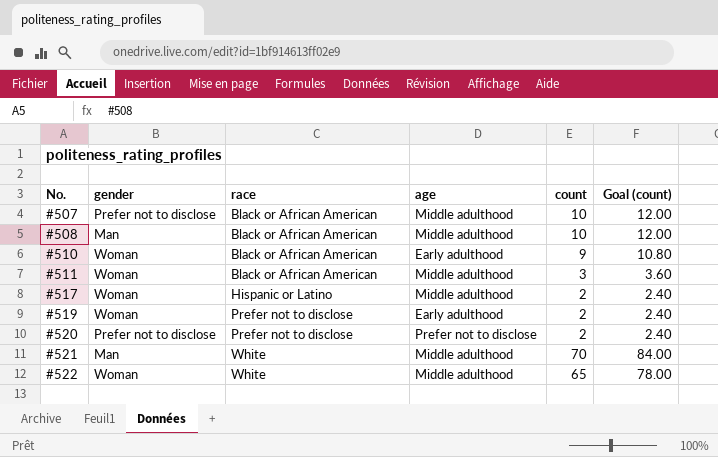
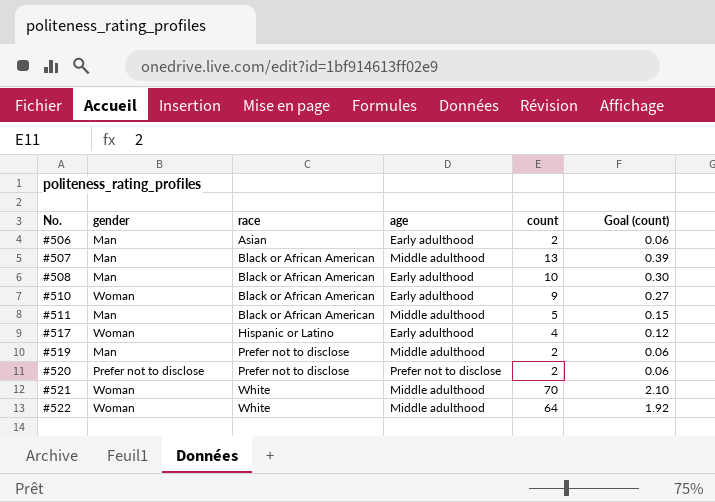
column Goal (count) | formula: [count] * 1.2 -> [count] * 0.03
row #506: none -> Man | Asian | Early adulthood | 2 | 0.06
#507 | gender: Prefer not to disclose -> Man
#507 | count: 10 -> 13
#508 | age: Middle adulthood -> Early adulthood
#511 | gender: Woman -> Man
#511 | count: 3 -> 5
#517 | age: Middle adulthood -> Early adulthood
#517 | count: 2 -> 4
#519 | gender: Woman -> Man
#519 | age: Early adulthood -> Middle adulthood
#521 | gender: Man -> Woman
#522 | count: 65 -> 64

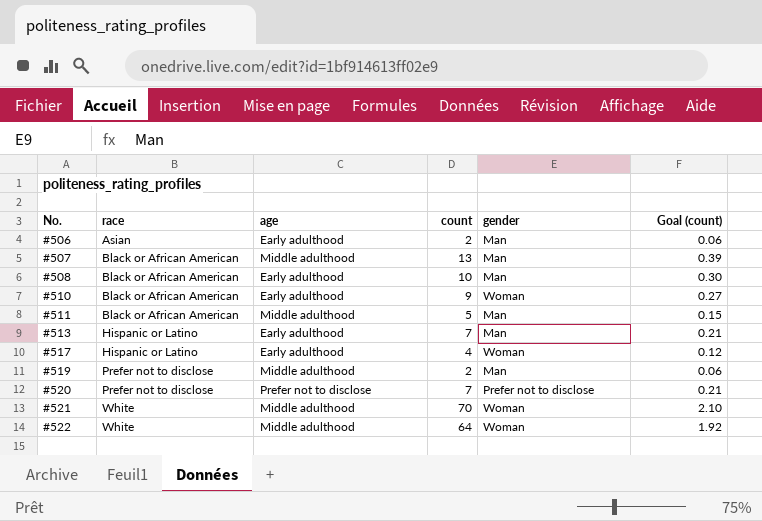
column gender | position: 2 -> 5
row #513: none -> Hispanic or Latino | Early adulthood | 7 | Man | 0.21
#520 | count: 2 -> 7
#520 | Goal (count): 0.06 -> 0.21

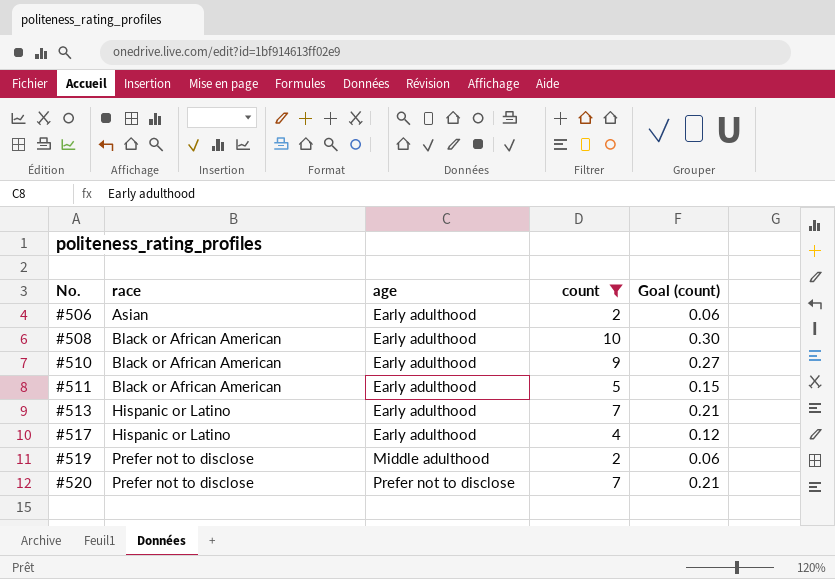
filter: none -> count <= 10
column gender | position: 5 -> none
#511 | age: Middle adulthood -> Early adulthood

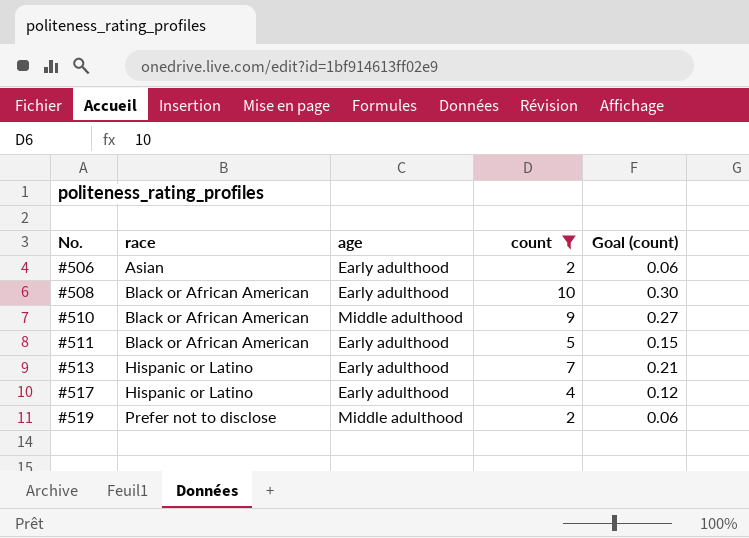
row #520: Prefer not to disclose | Prefer not to disclose | 7 | 0.21 -> none
#510 | age: Early adulthood -> Middle adulthood

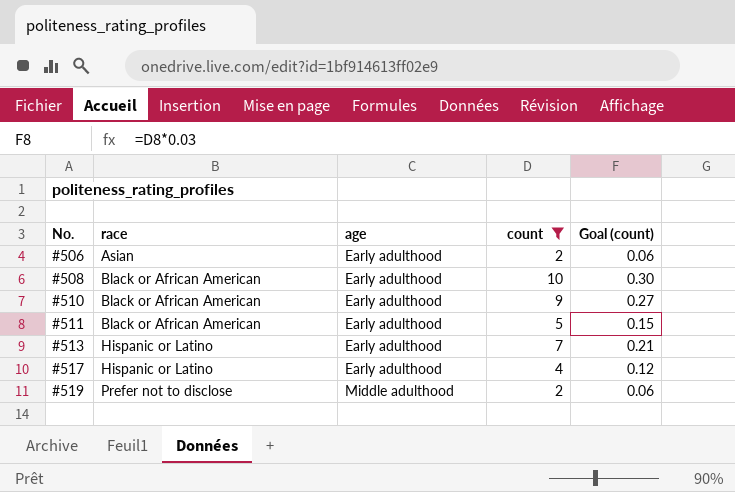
#510 | age: Middle adulthood -> Early adulthood

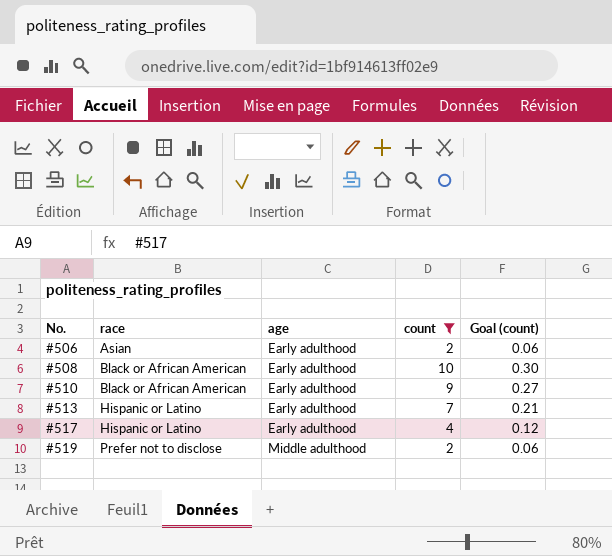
row #511: Black or African American | Early adulthood | 5 | 0.15 -> none

